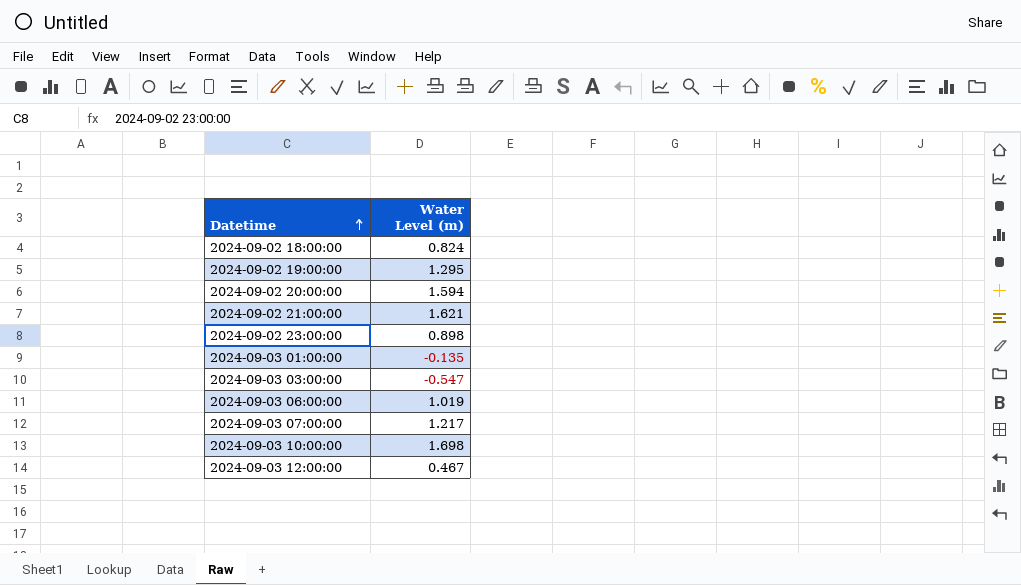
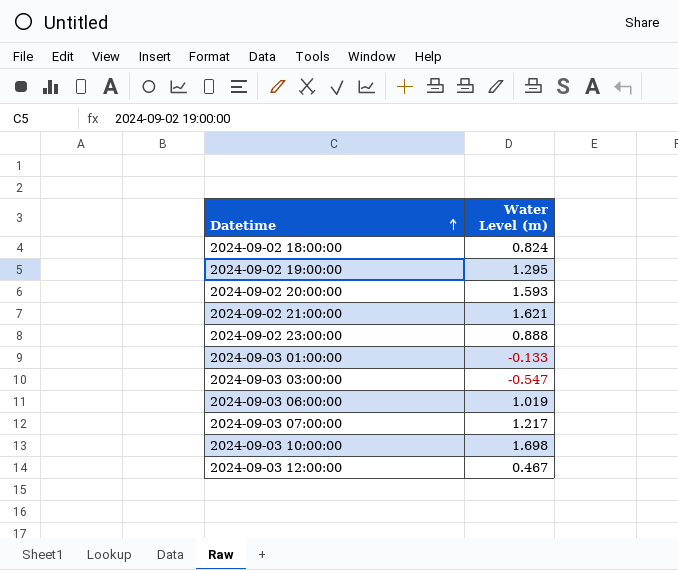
2024-09-02 20:00:00 | Water Level (m): 1.594 -> 1.593
2024-09-02 23:00:00 | Water Level (m): 0.898 -> 0.888
2024-09-03 01:00:00 | Water Level (m): -0.135 -> -0.133

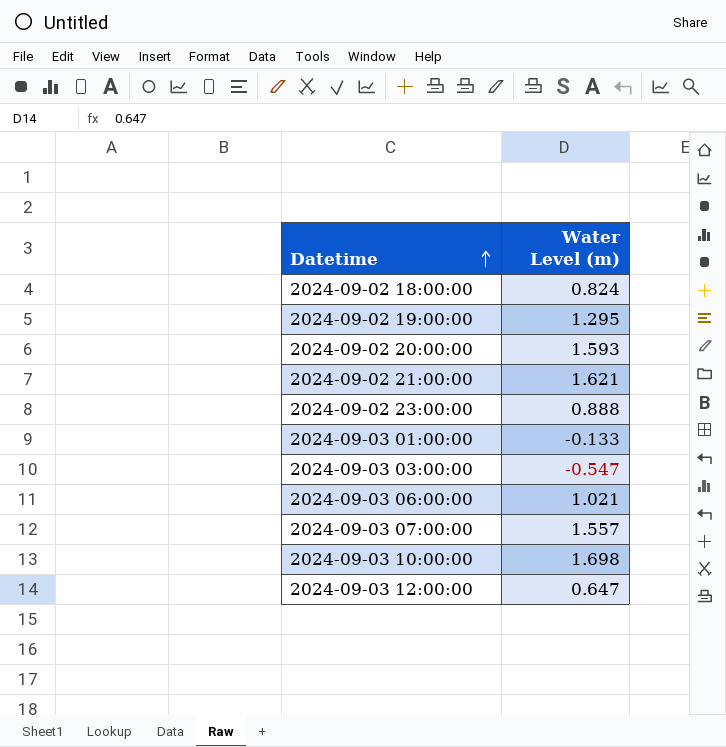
2024-09-03 06:00:00 | Water Level (m): 1.019 -> 1.021
2024-09-03 07:00:00 | Water Level (m): 1.217 -> 1.557
2024-09-03 12:00:00 | Water Level (m): 0.467 -> 0.647

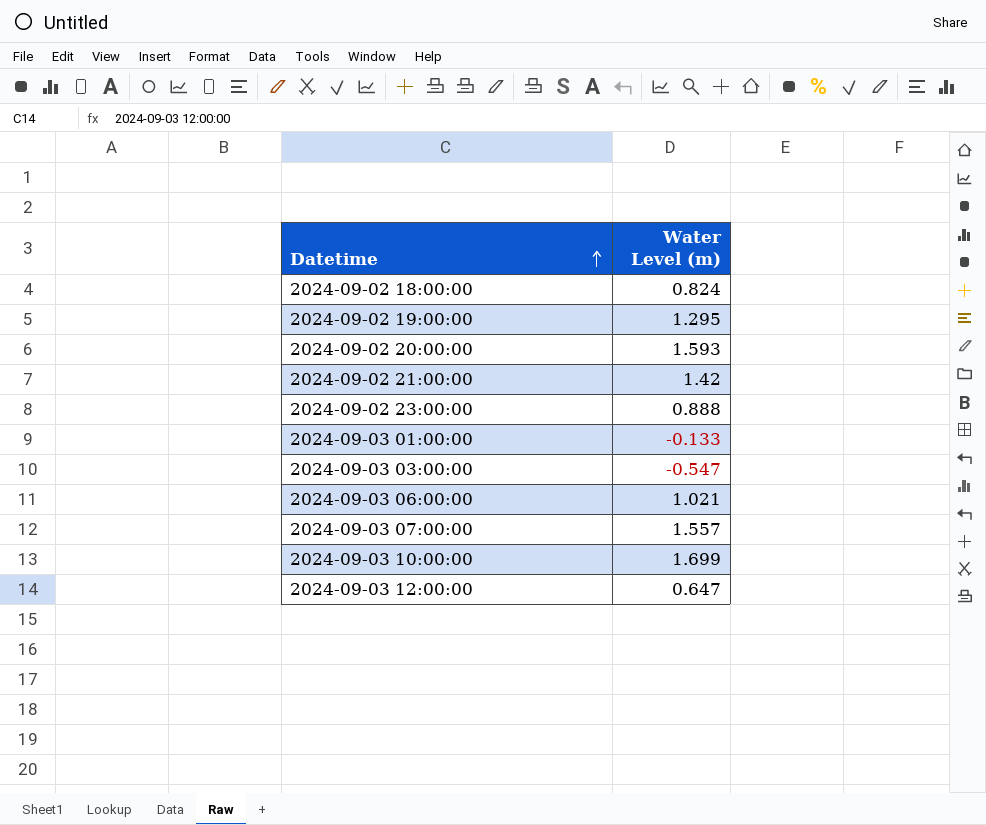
2024-09-02 21:00:00 | Water Level (m): 1.621 -> 1.42
2024-09-03 10:00:00 | Water Level (m): 1.698 -> 1.699

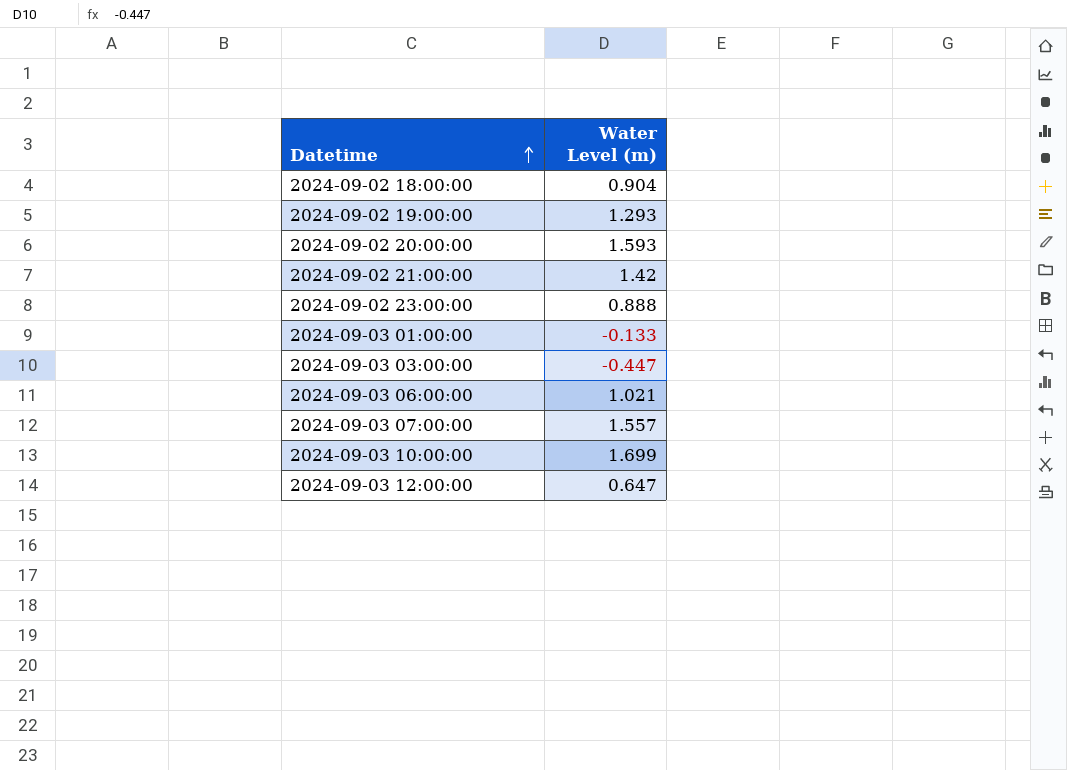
2024-09-02 18:00:00 | Water Level (m): 0.824 -> 0.904
2024-09-02 19:00:00 | Water Level (m): 1.295 -> 1.293
2024-09-03 03:00:00 | Water Level (m): -0.547 -> -0.447

